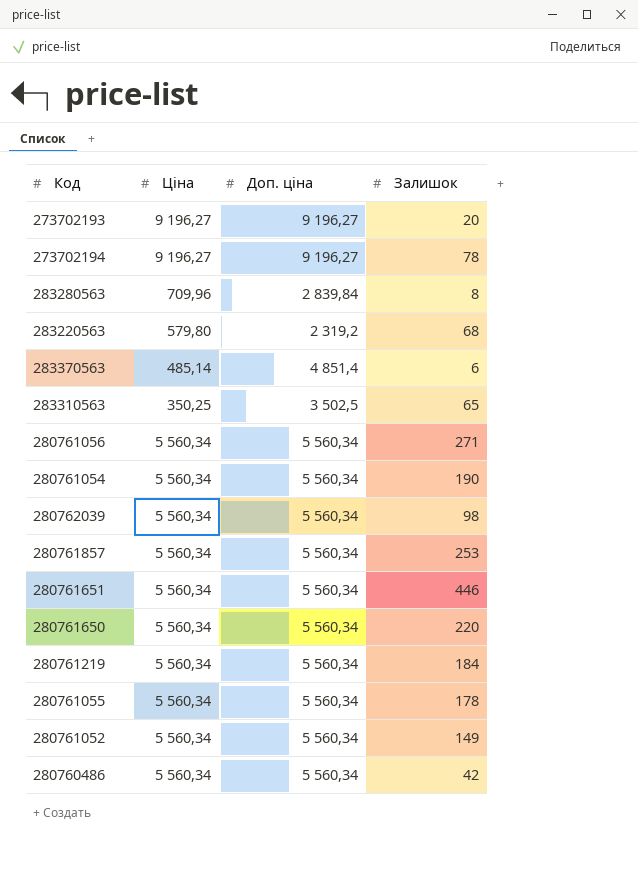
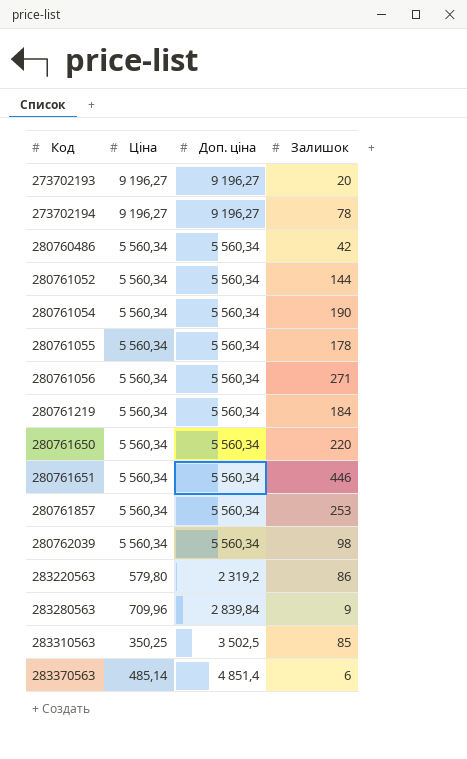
row order: none -> Код ascending
280761052 | Залишок: 149 -> 144
283220563 | Залишок: 68 -> 86
283280563 | Залишок: 8 -> 9
283310563 | Залишок: 65 -> 85

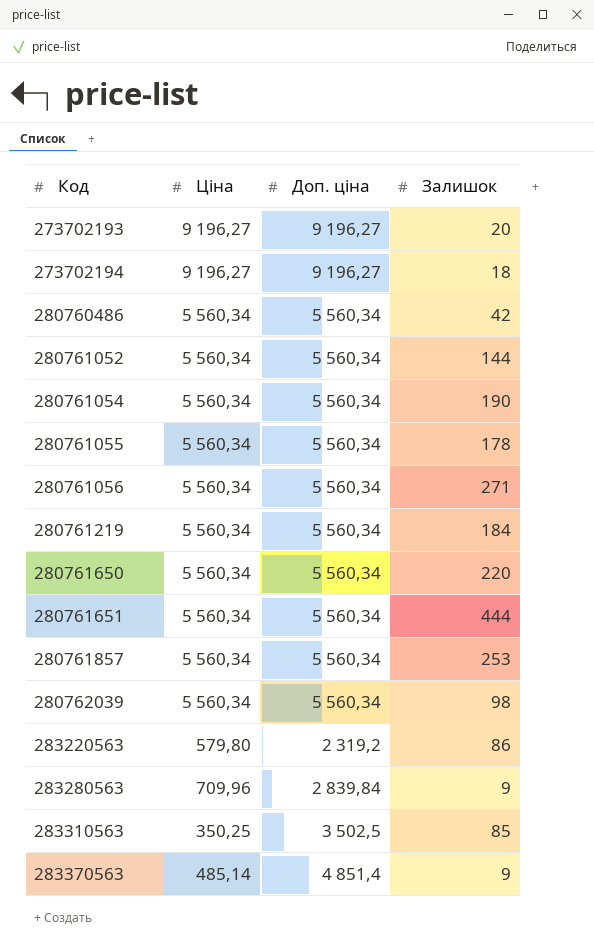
273702194 | Залишок: 78 -> 18
280761651 | Залишок: 446 -> 444
283370563 | Залишок: 6 -> 9

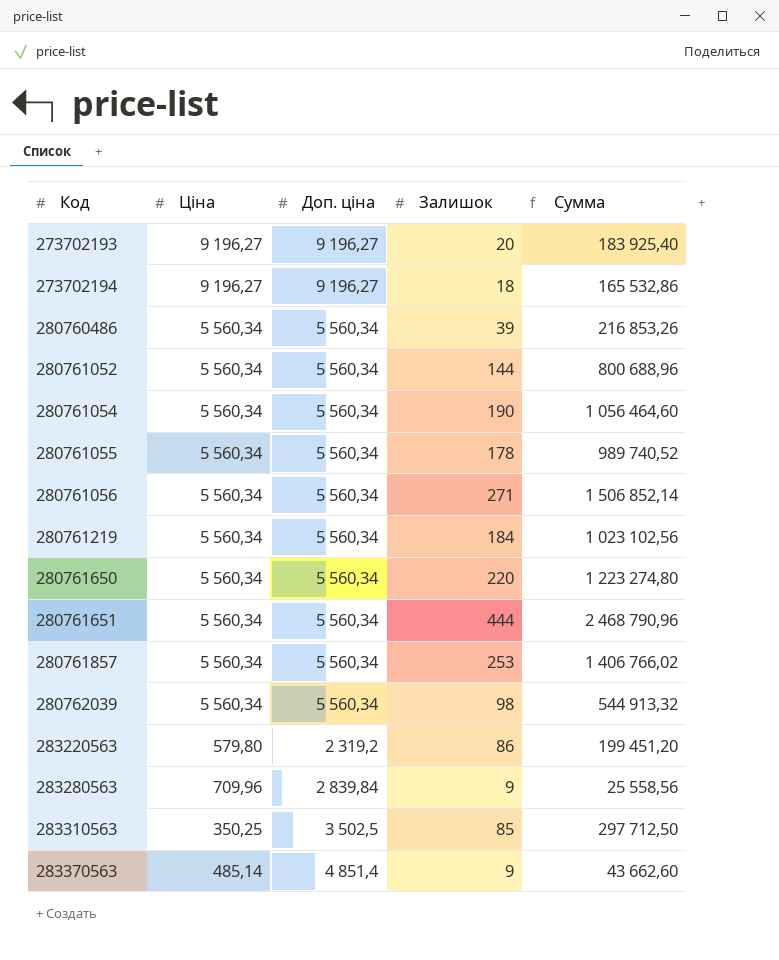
column Сумма | formula: none -> [Доп. ціна] * [Залишок]
280760486 | Залишок: 42 -> 39

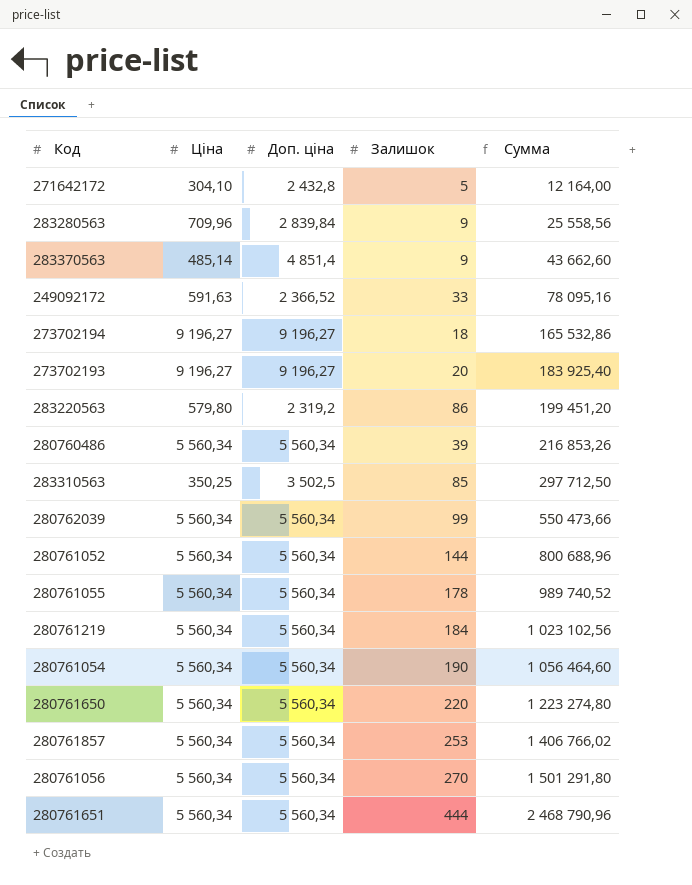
row order: Код ascending -> Сумма ascending
row 271642172: none -> 304,10 | 2 432,8 | 5 | 12 164,00
row 249092172: none -> 591,63 | 2 366,52 | 33 | 78 095,16
280762039 | Залишок: 98 -> 99
280762039 | Сумма: 544 913,32 -> 550 473,66
280761056 | Залишок: 271 -> 270
280761056 | Сумма: 1 506 852,14 -> 1 501 291,80

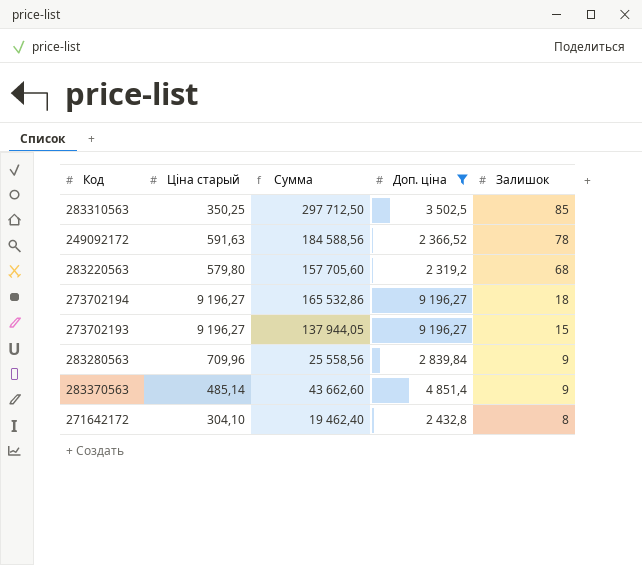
filter: none -> Доп. ціна != 5 560,34
row order: Сумма ascending -> Залишок descending
column name: Ціна -> Ціна старый
column Сумма | position: 5 -> 3
249092172 | Сумма: 78 095,16 -> 184 588,56
249092172 | Залишок: 33 -> 78
283220563 | Сумма: 199 451,20 -> 157 705,60
283220563 | Залишок: 86 -> 68
273702193 | Сумма: 183 925,40 -> 137 944,05
273702193 | Залишок: 20 -> 15
271642172 | Сумма: 12 164,00 -> 19 462,40
271642172 | Залишок: 5 -> 8

